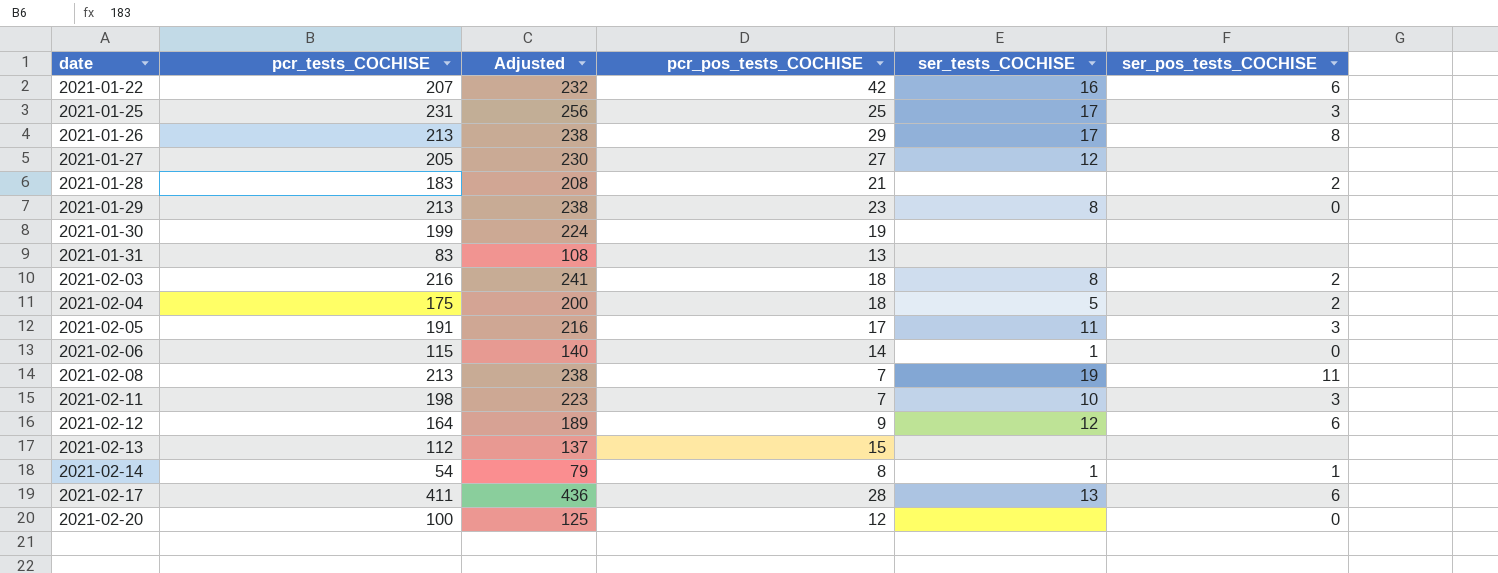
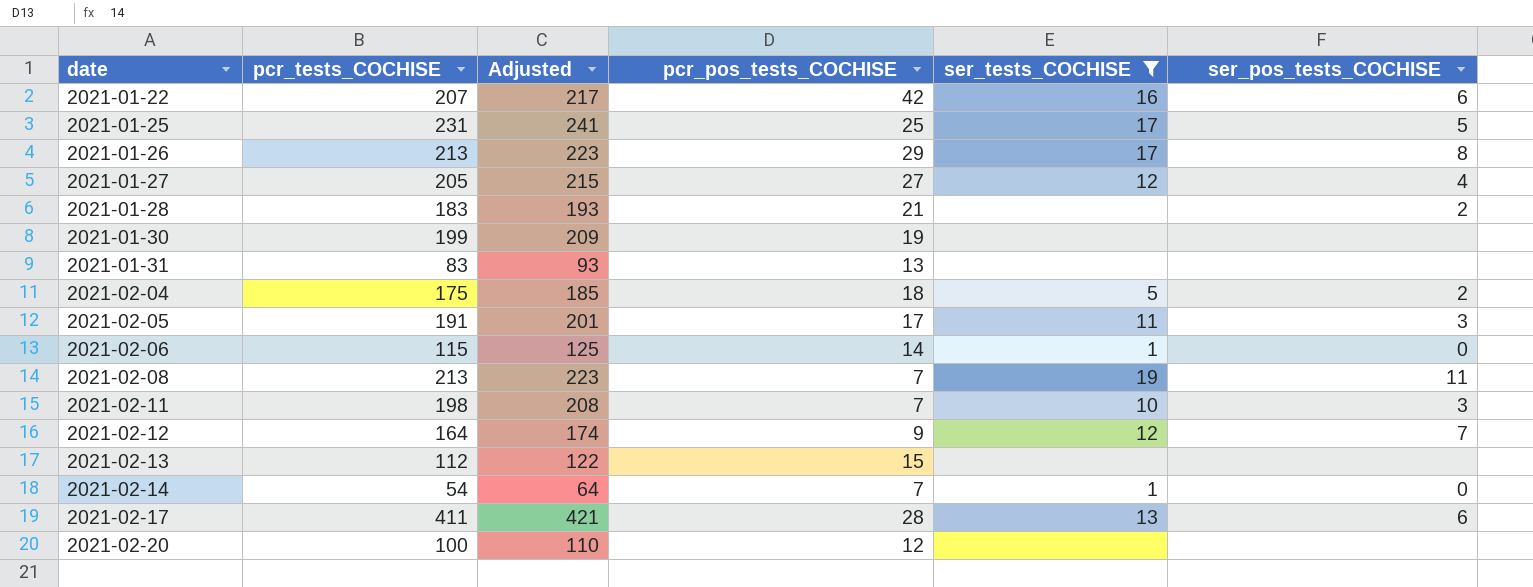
filter: none -> ser_tests_COCHISE != 8
column Adjusted | formula: [pcr_tests_COCHISE] + 25 -> [pcr_tests_COCHISE] + 10
2021-01-25 | ser_pos_tests_COCHISE: 3 -> 5
2021-01-27 | ser_pos_tests_COCHISE: none -> 4
2021-02-12 | ser_pos_tests_COCHISE: 6 -> 7
2021-02-14 | pcr_pos_tests_COCHISE: 8 -> 7
2021-02-14 | ser_pos_tests_COCHISE: 1 -> 0
2021-02-20 | ser_pos_tests_COCHISE: 0 -> none

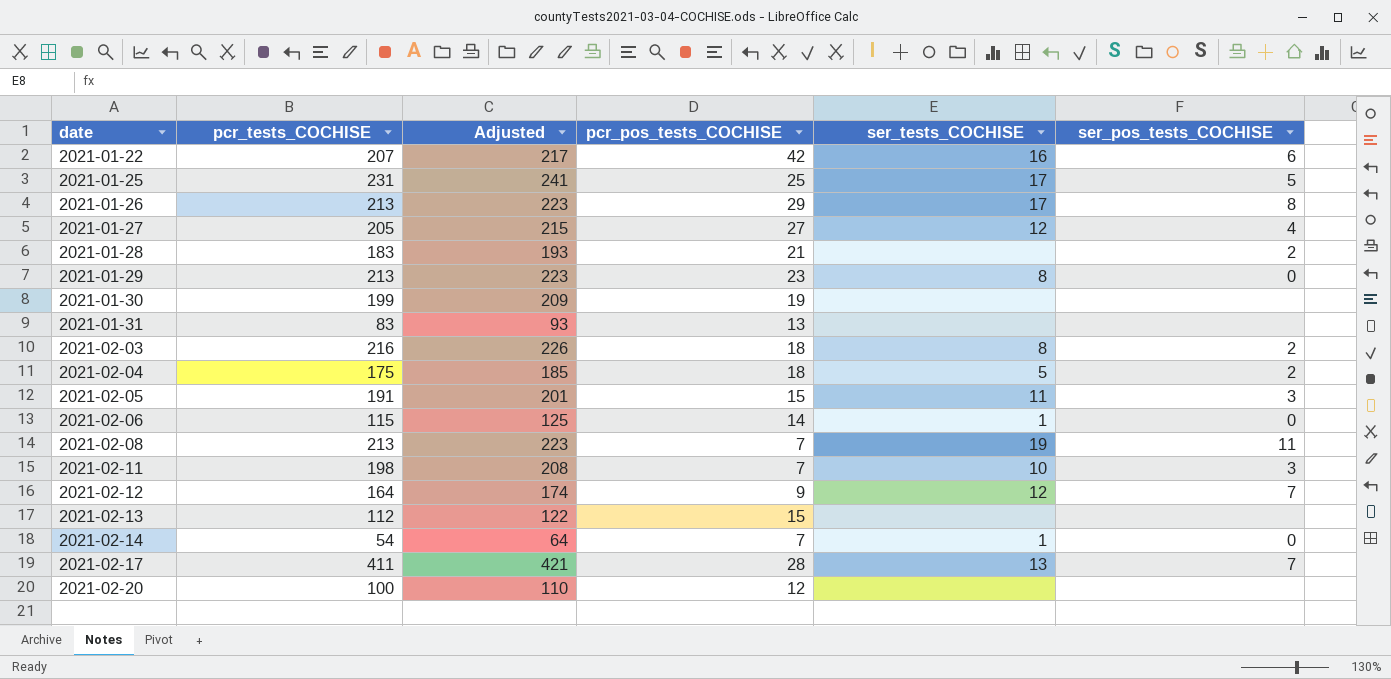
filter: ser_tests_COCHISE != 8 -> none
2021-02-05 | pcr_pos_tests_COCHISE: 17 -> 15
2021-02-17 | ser_pos_tests_COCHISE: 6 -> 7

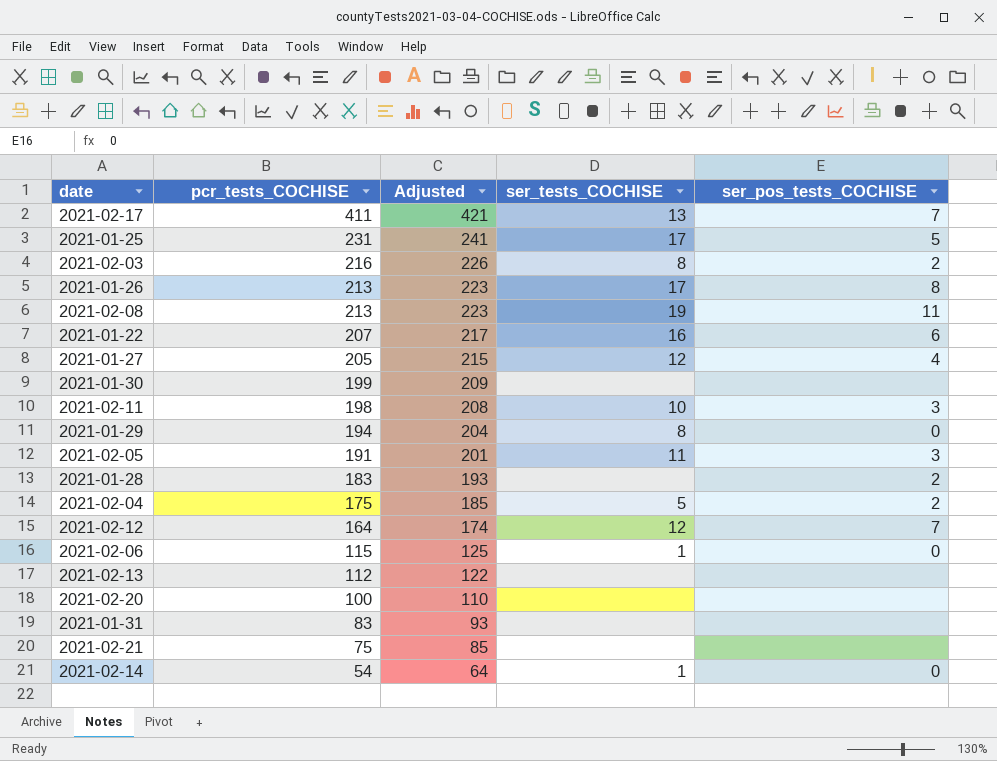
row order: date ascending -> pcr_tests_COCHISE descending
column pcr_pos_tests_COCHISE | position: 4 -> none
2021-01-29 | pcr_tests_COCHISE: 213 -> 194
2021-01-29 | Adjusted: 223 -> 204
row 2021-02-21: none -> 75 | 85 | none | none

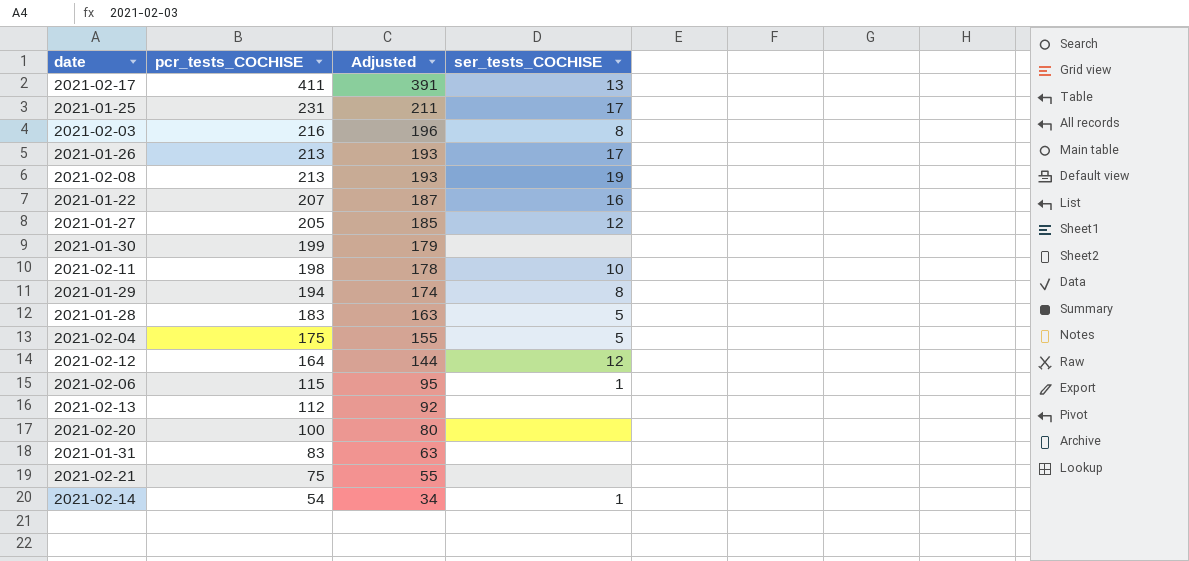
column ser_pos_tests_COCHISE | position: 5 -> none
column Adjusted | formula: [pcr_tests_COCHISE] + 10 -> [pcr_tests_COCHISE] - 20
row 2021-02-05: 191 | 201 | 11 | 3 -> none
2021-01-28 | ser_tests_COCHISE: none -> 5

